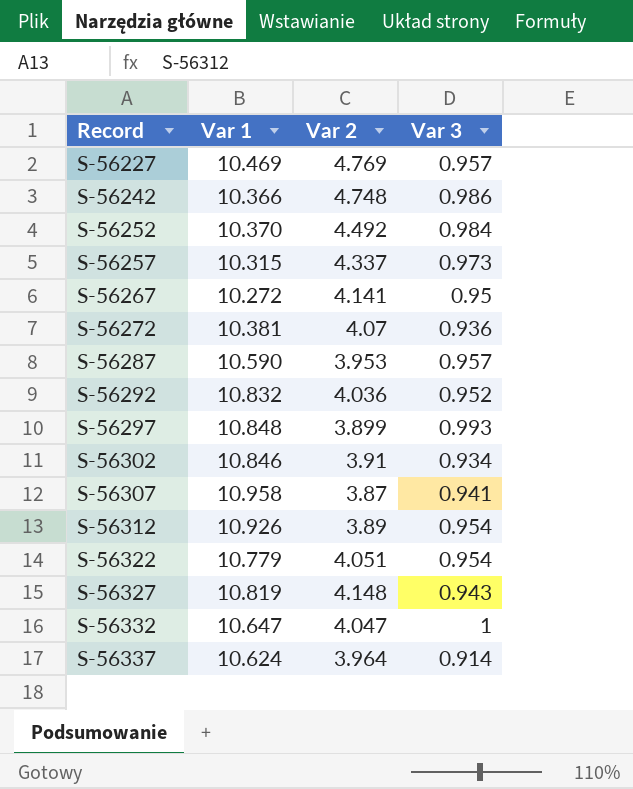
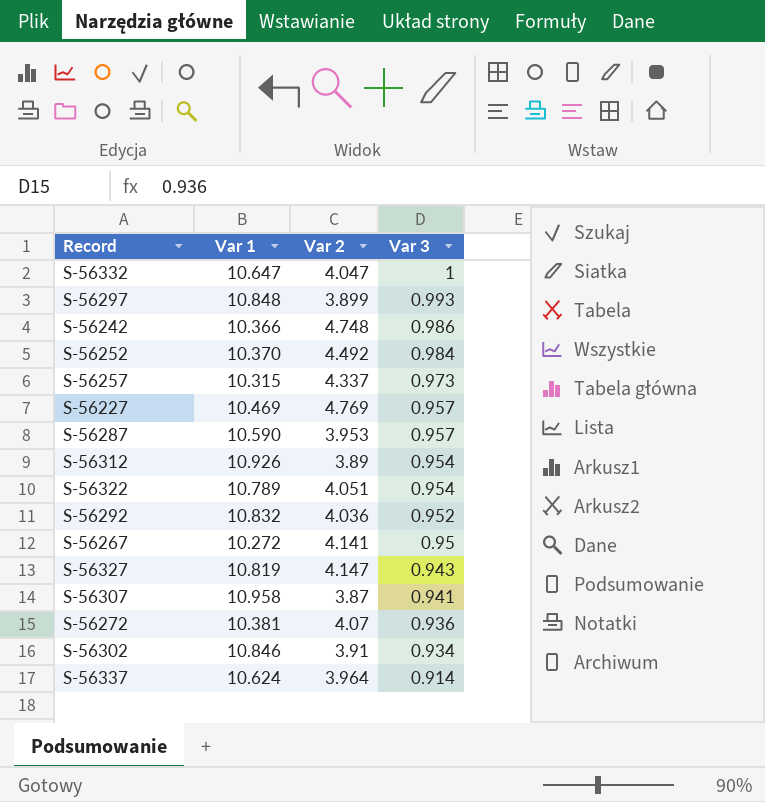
row order: Record ascending -> Var 3 descending
S-56322 | Var 1: 10.779 -> 10.789
S-56327 | Var 2: 4.148 -> 4.147

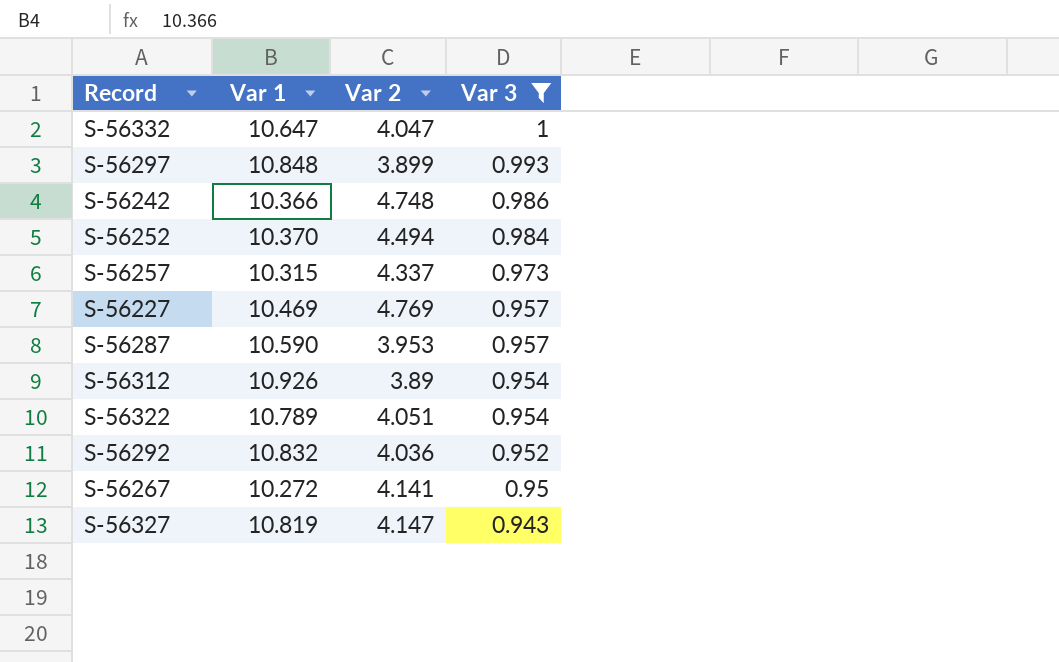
filter: none -> Var 3 >= 0.943
S-56252 | Var 2: 4.492 -> 4.494

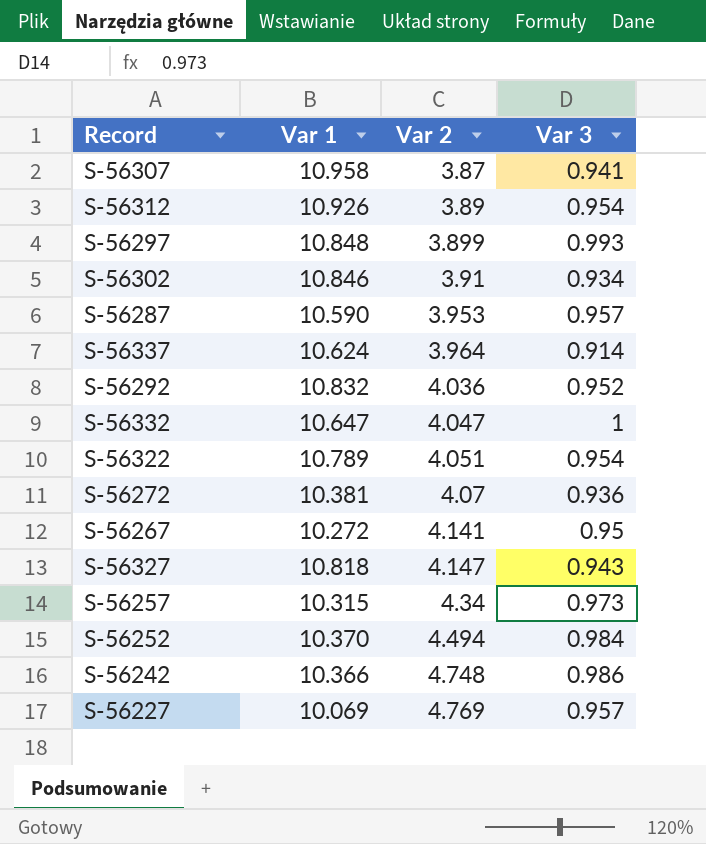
filter: Var 3 >= 0.943 -> none
row order: Var 3 descending -> Var 2 ascending
S-56327 | Var 1: 10.819 -> 10.818
S-56257 | Var 2: 4.337 -> 4.34
S-56227 | Var 1: 10.469 -> 10.069

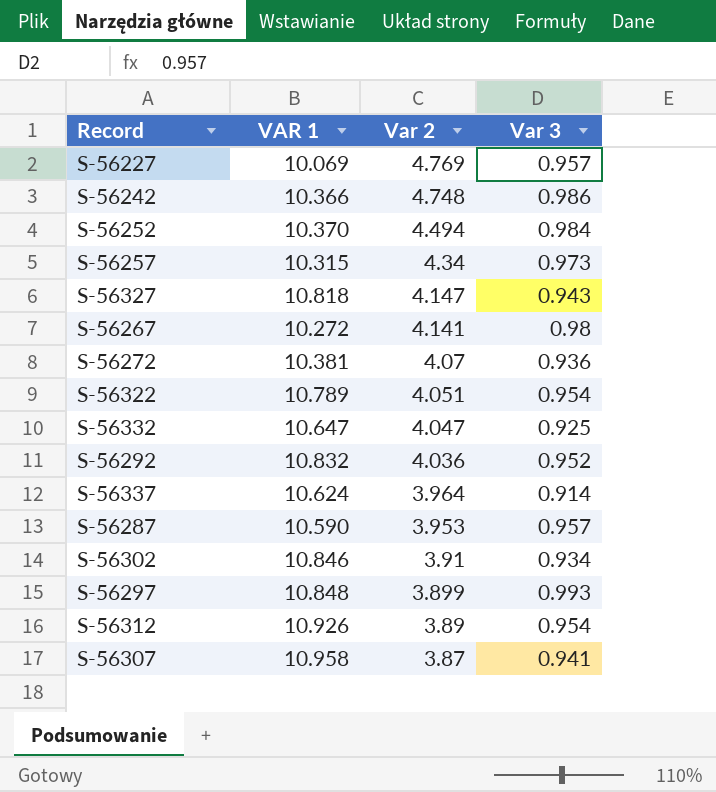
row order: Var 2 ascending -> Var 2 descending
column name: Var 1 -> VAR 1
S-56267 | Var 3: 0.95 -> 0.98
S-56332 | Var 3: 1 -> 0.925

